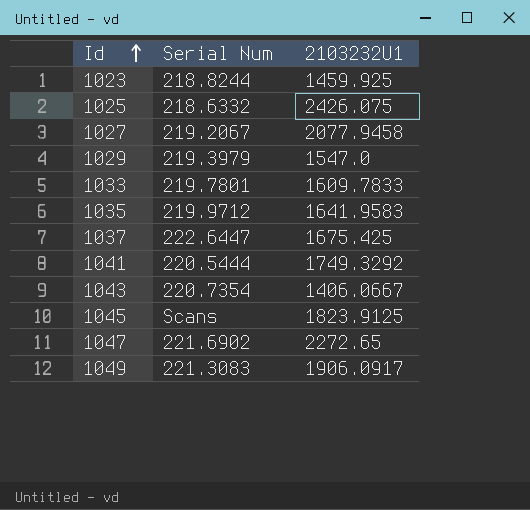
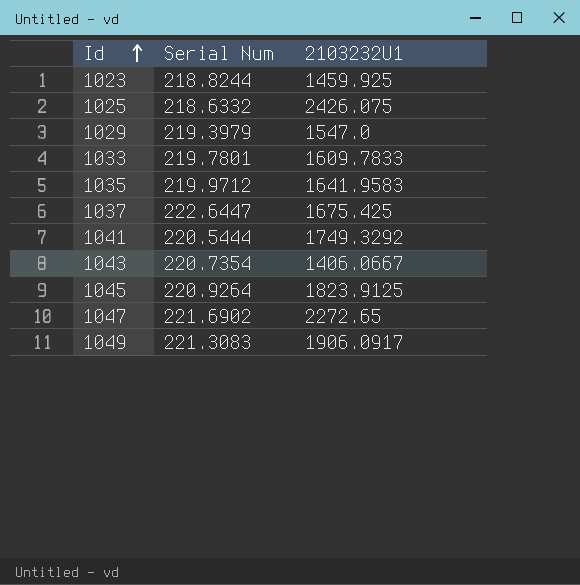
row 1027: 219.2067 | 2077.9458 -> none
1045 | Serial Num: Scans -> 220.9264

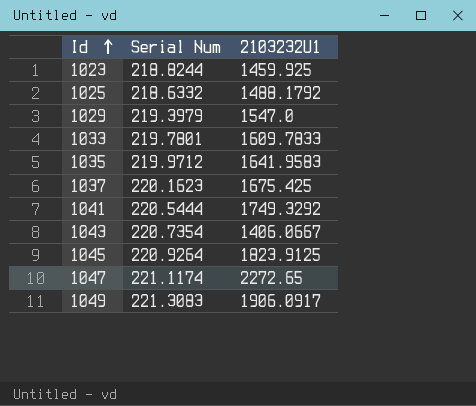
1025 | 2103232U1: 2426.075 -> 1488.1792
1037 | Serial Num: 222.6447 -> 220.1623
1047 | Serial Num: 221.6902 -> 221.1174

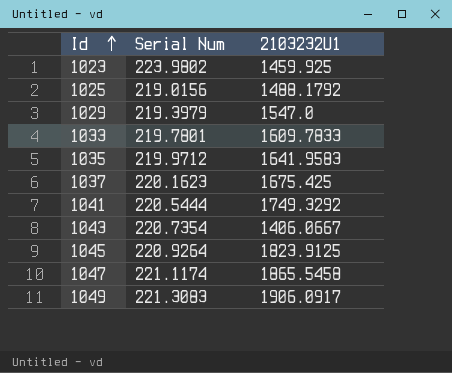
1023 | Serial Num: 218.8244 -> 223.9802
1025 | Serial Num: 218.6332 -> 219.0156
1047 | 2103232U1: 2272.65 -> 1865.5458

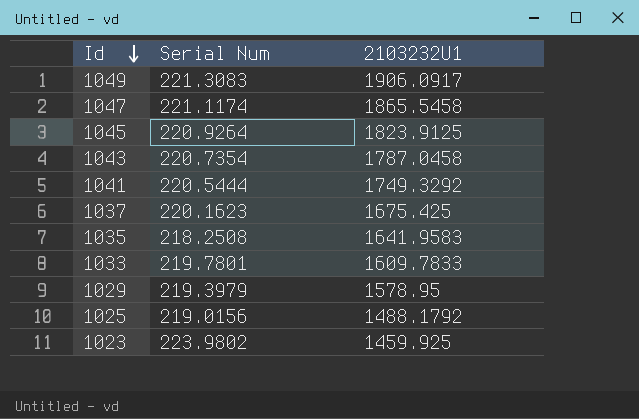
row order: Id ascending -> Id descending
1043 | 2103232U1: 1406.0667 -> 1787.0458
1035 | Serial Num: 219.9712 -> 218.2508
1029 | 2103232U1: 1547.0 -> 1578.95

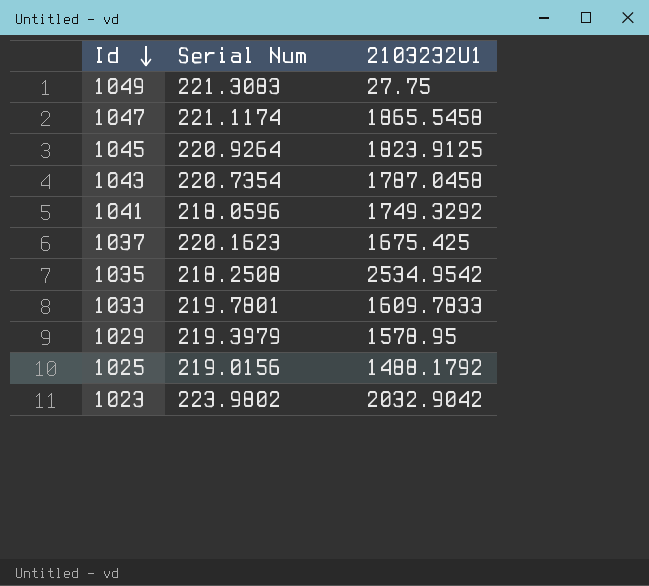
1049 | 2103232U1: 1906.0917 -> 27.75
1041 | Serial Num: 220.5444 -> 218.0596
1035 | 2103232U1: 1641.9583 -> 2534.9542
1023 | 2103232U1: 1459.925 -> 2032.9042

